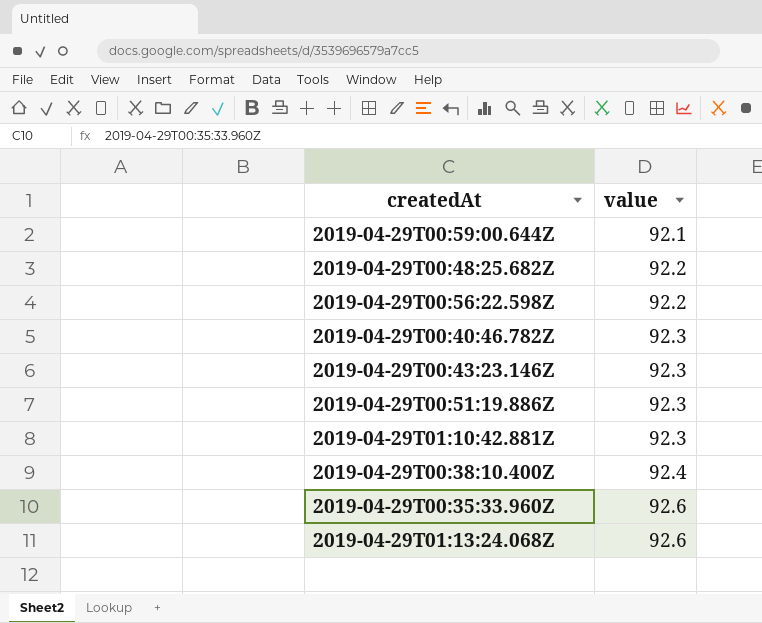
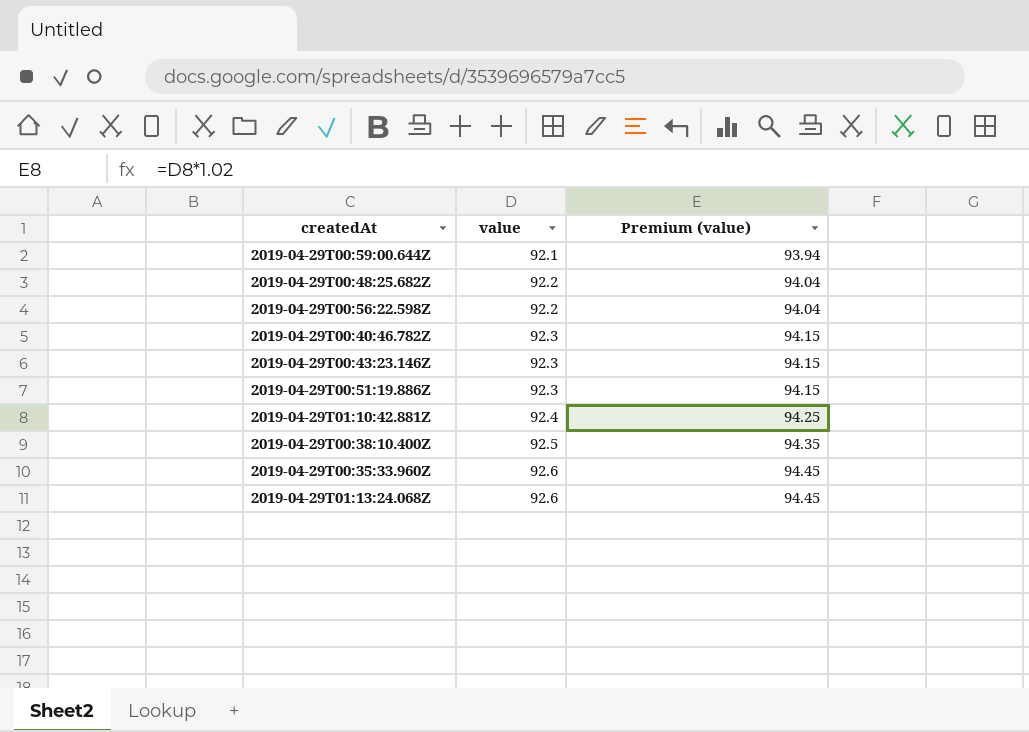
column Premium (value) | formula: none -> [value] * 1.02
2019-04-29T01:10:42.881Z | value: 92.3 -> 92.4
2019-04-29T00:38:10.400Z | value: 92.4 -> 92.5

